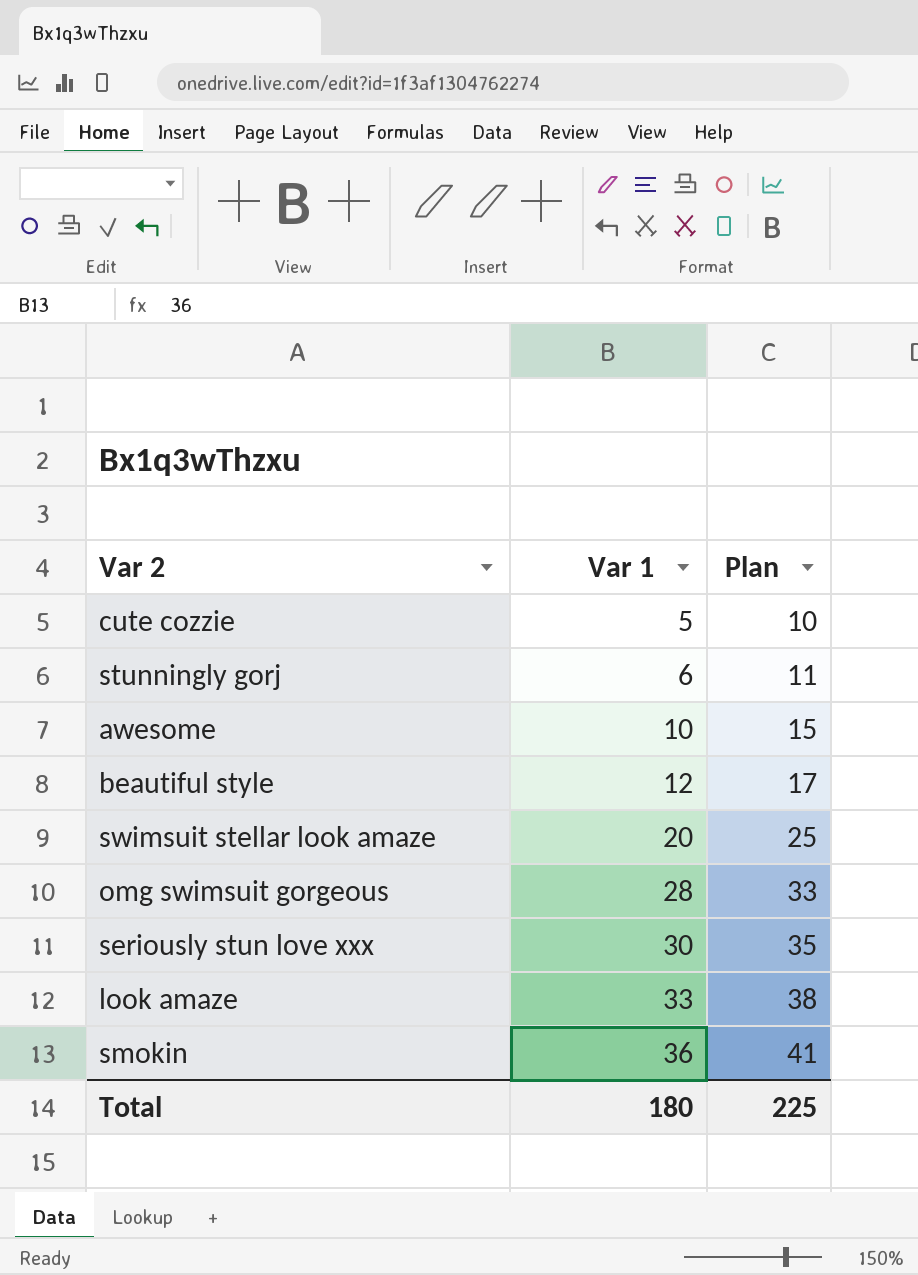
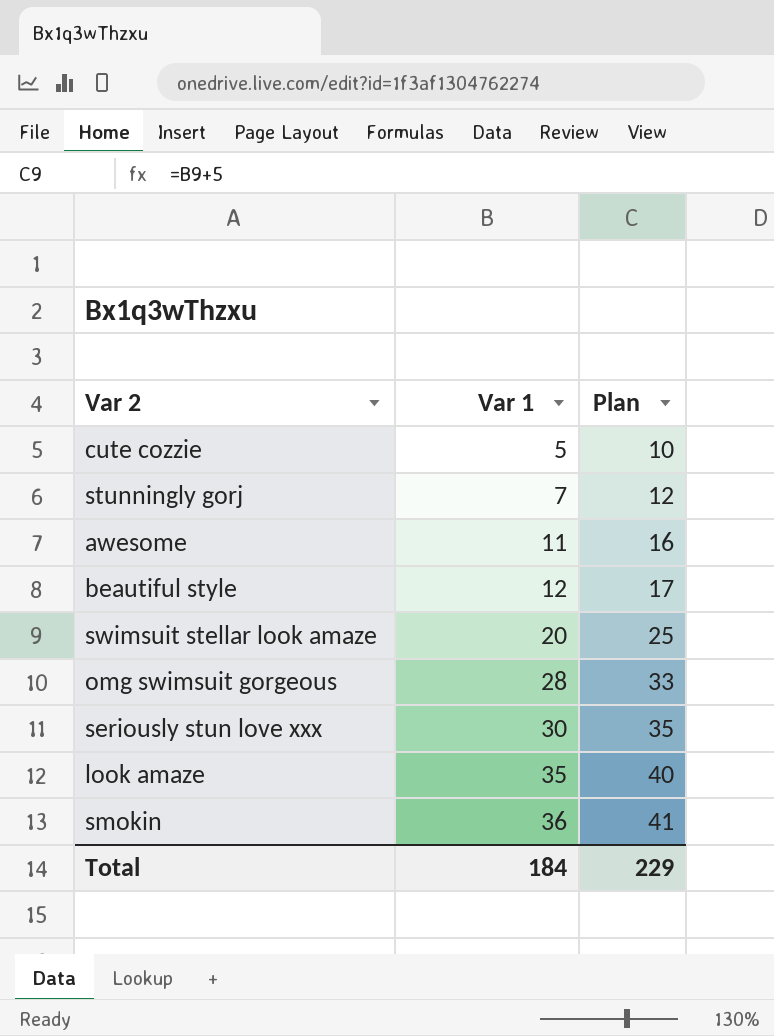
stunningly gorj | Var 1: 6 -> 7
stunningly gorj | Plan: 11 -> 12
awesome | Var 1: 10 -> 11
awesome | Plan: 15 -> 16
look amaze | Var 1: 33 -> 35
look amaze | Plan: 38 -> 40
Total | Var 1: 180 -> 184
Total | Plan: 225 -> 229

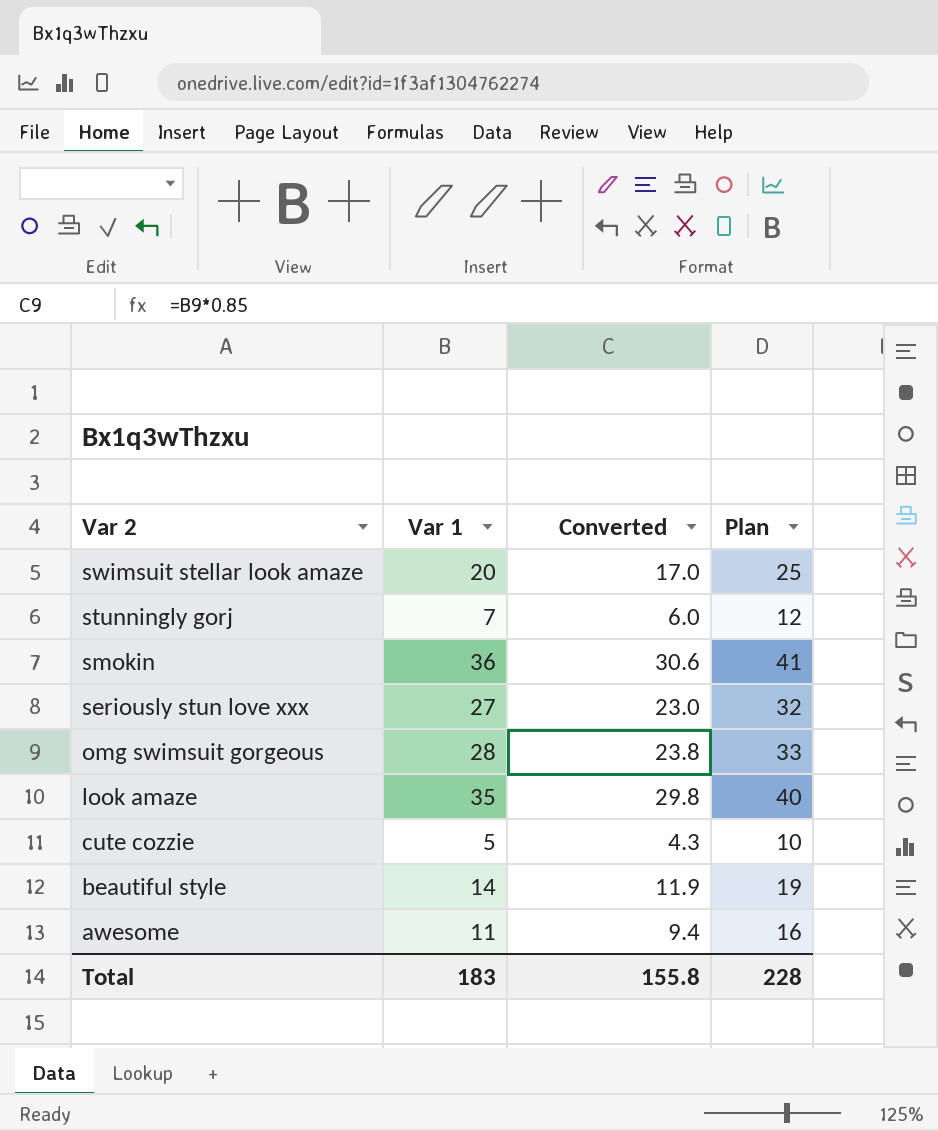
row order: Var 1 ascending -> Var 2 descending
column Converted | formula: none -> [Var 1] * 0.85
seriously stun love xxx | Var 1: 30 -> 27
seriously stun love xxx | Plan: 35 -> 32
beautiful style | Var 1: 12 -> 14
beautiful style | Plan: 17 -> 19
Total | Var 1: 184 -> 183
Total | Plan: 229 -> 228

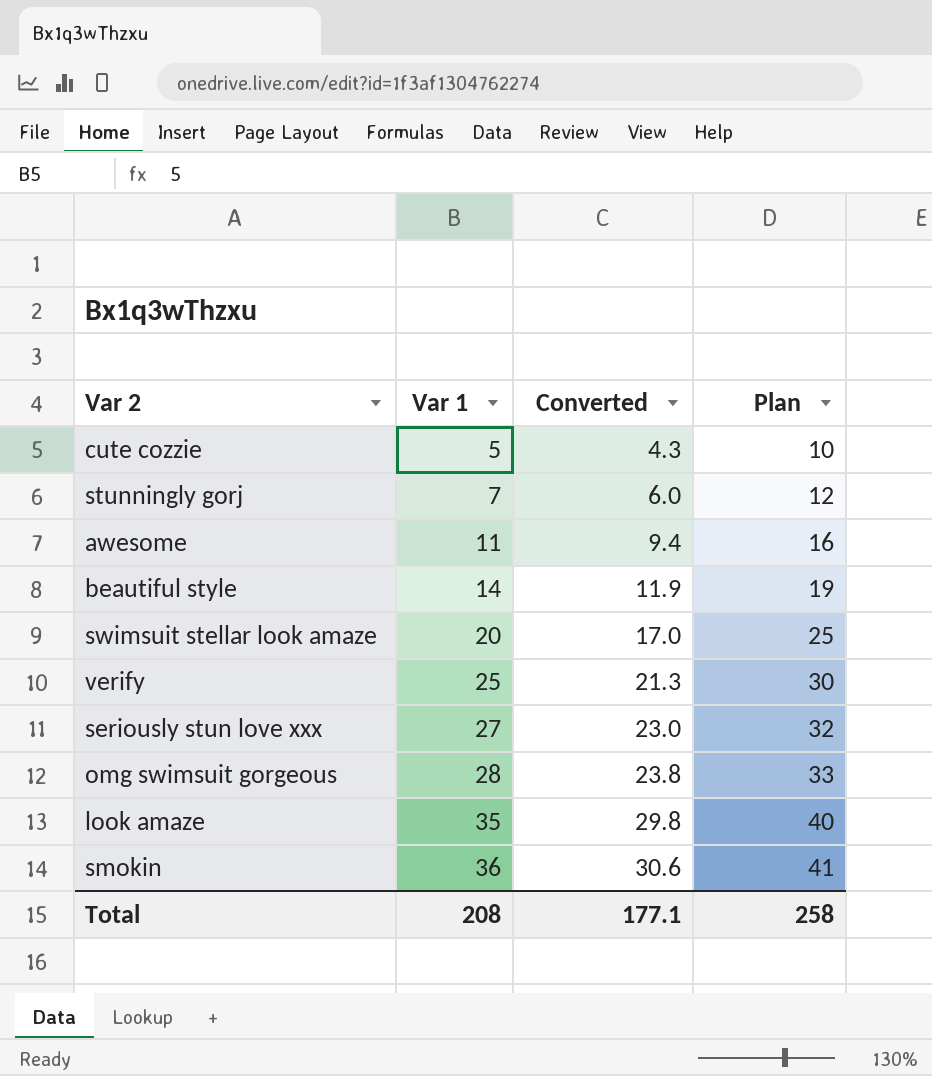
row order: Var 2 descending -> Var 1 ascending
row verify: none -> 25 | 21.3 | 30
Total | Var 1: 183 -> 208
Total | Converted: 155.8 -> 177.1
Total | Plan: 228 -> 258

